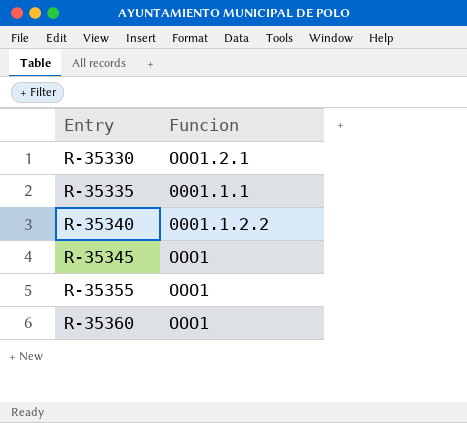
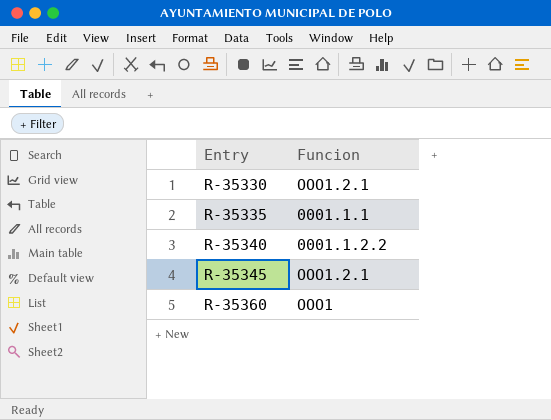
row R-35355: OOO1 -> none
R-35345 | Funcion: OOO1 -> OOO1.2.1

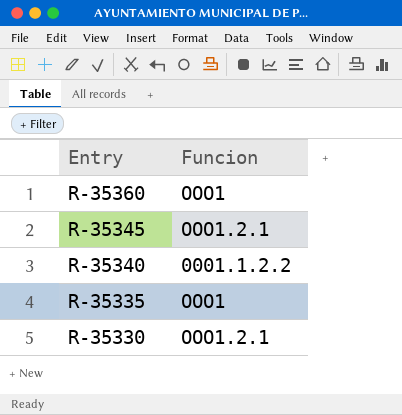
row order: Entry ascending -> Entry descending
R-35335 | Funcion: 0001.1.1 -> OOO1

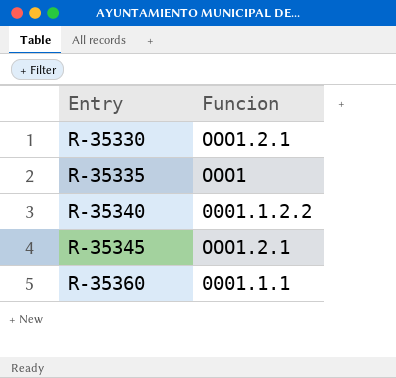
row order: Entry descending -> Entry ascending
R-35360 | Funcion: OOO1 -> 0001.1.1

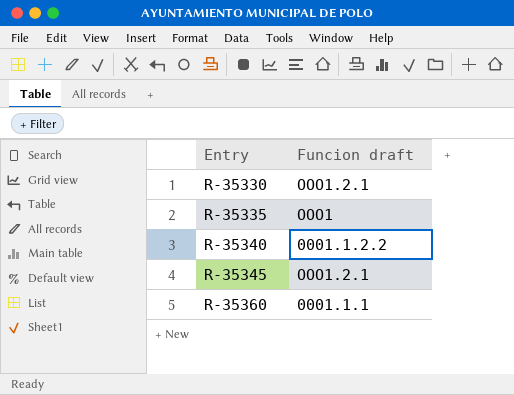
column name: Funcion -> Funcion draft

